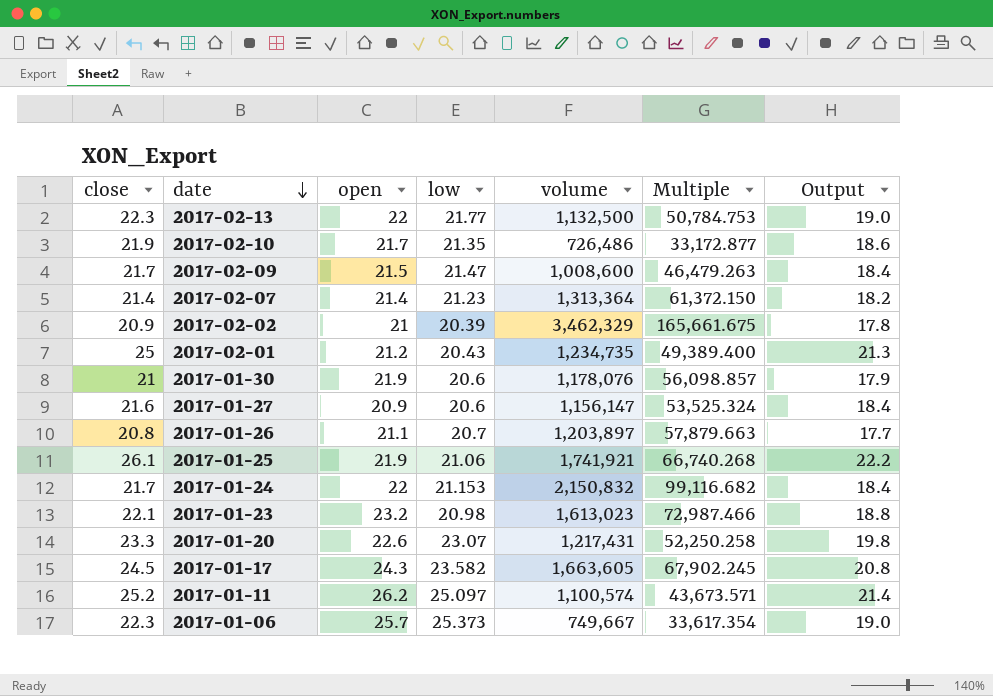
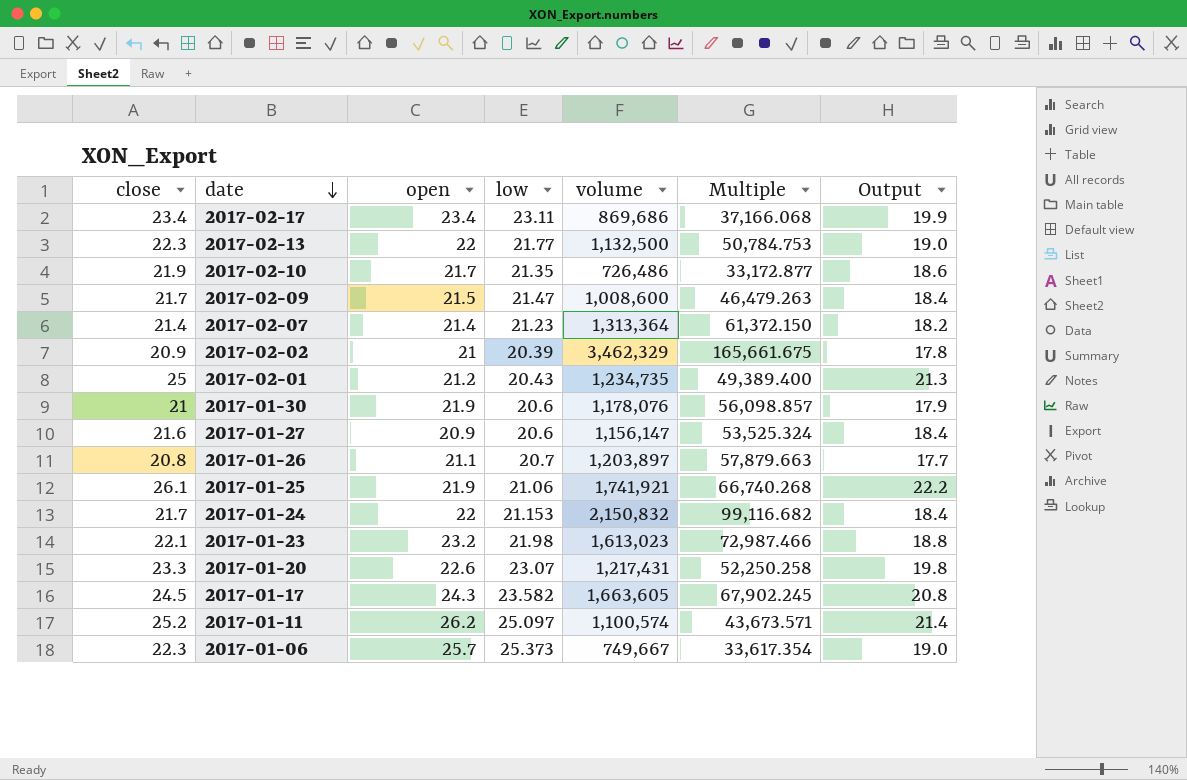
row 2017-02-17: none -> 23.4 | 23.4 | 23.11 | 869,686 | 37,166.068 | 19.9
2017-01-23 | low: 20.98 -> 21.98

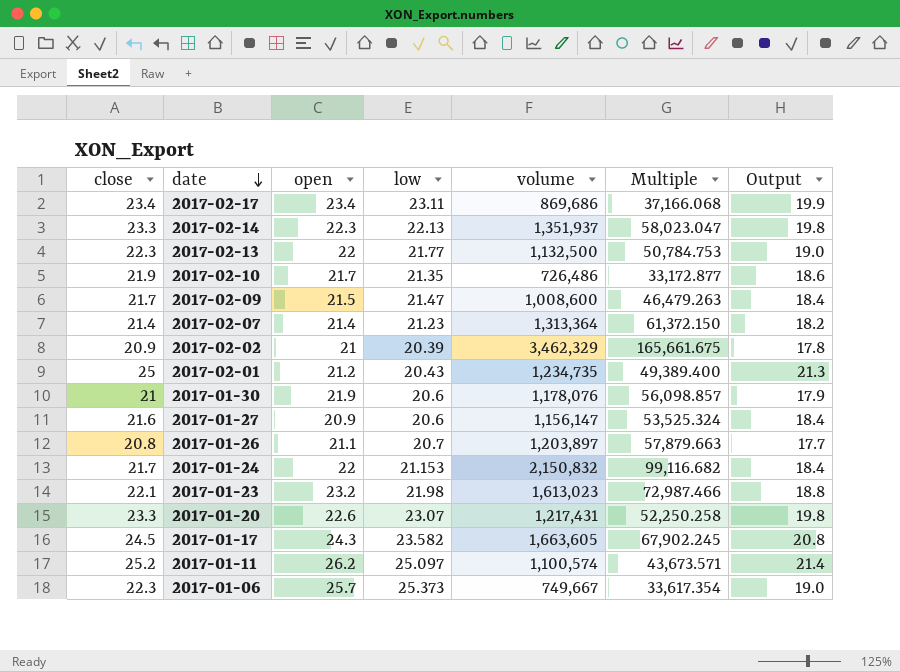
row 2017-01-25: 26.1 | 21.9 | 21.06 | 1,741,921 | 66,740.268 | 22.2 -> none
row 2017-02-14: none -> 23.3 | 22.3 | 22.13 | 1,351,937 | 58,023.047 | 19.8

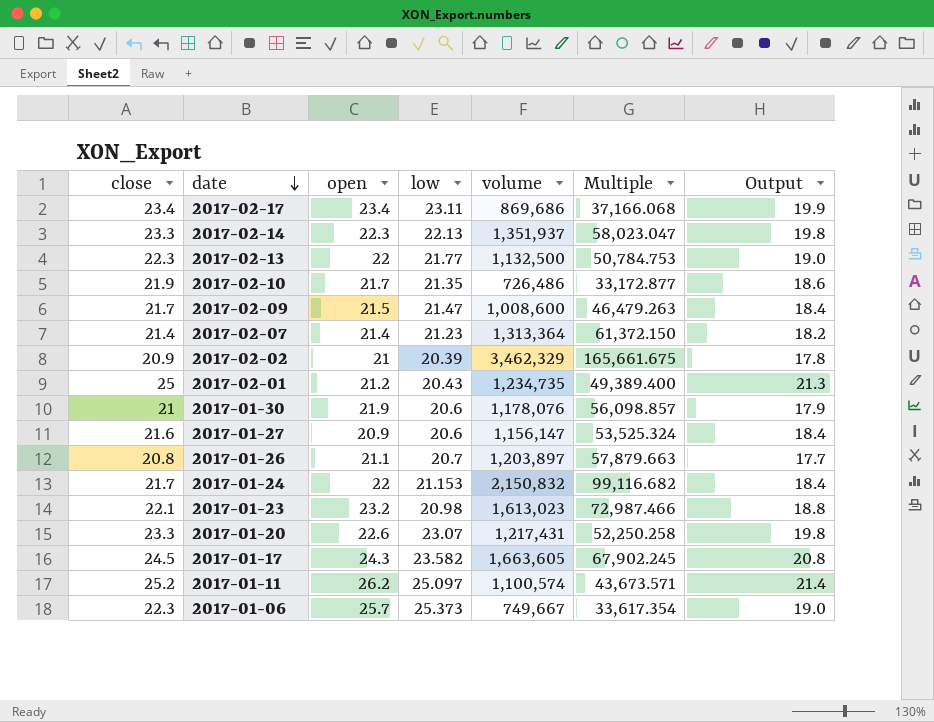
2017-01-23 | low: 21.98 -> 20.98

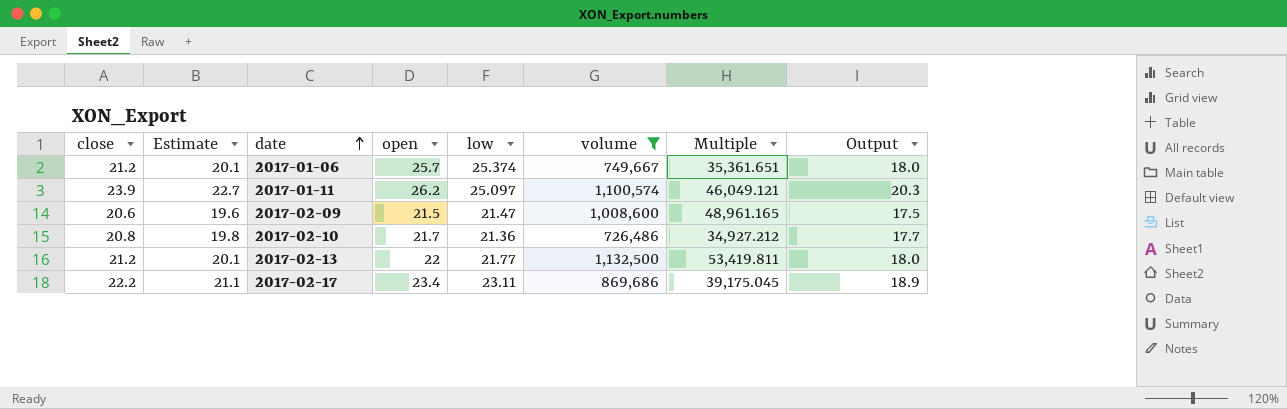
filter: none -> volume <= 1,132,500
row order: date descending -> date ascending
column Estimate | formula: none -> [close] * 0.95
2017-01-06 | close: 22.3 -> 21.2
2017-01-06 | low: 25.373 -> 25.374
2017-01-06 | Multiple: 33,617.354 -> 35,361.651
2017-01-06 | Output: 19.0 -> 18.0
2017-01-11 | close: 25.2 -> 23.9
2017-01-11 | Multiple: 43,673.571 -> 46,049.121
2017-01-11 | Output: 21.4 -> 20.3
2017-02-09 | close: 21.7 -> 20.6
2017-02-09 | Multiple: 46,479.263 -> 48,961.165
2017-02-09 | Output: 18.4 -> 17.5
2017-02-10 | close: 21.9 -> 20.8
2017-02-10 | low: 21.35 -> 21.36
2017-02-10 | Multiple: 33,172.877 -> 34,927.212
2017-02-10 | Output: 18.6 -> 17.7
2017-02-13 | close: 22.3 -> 21.2
2017-02-13 | Multiple: 50,784.753 -> 53,419.811
2017-02-13 | Output: 19.0 -> 18.0
2017-02-17 | close: 23.4 -> 22.2
2017-02-17 | Multiple: 37,166.068 -> 39,175.045
2017-02-17 | Output: 19.9 -> 18.9

